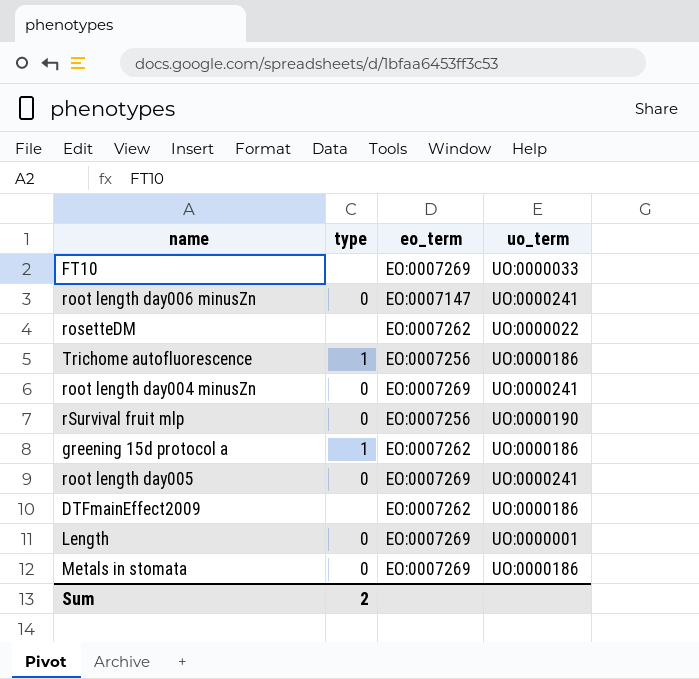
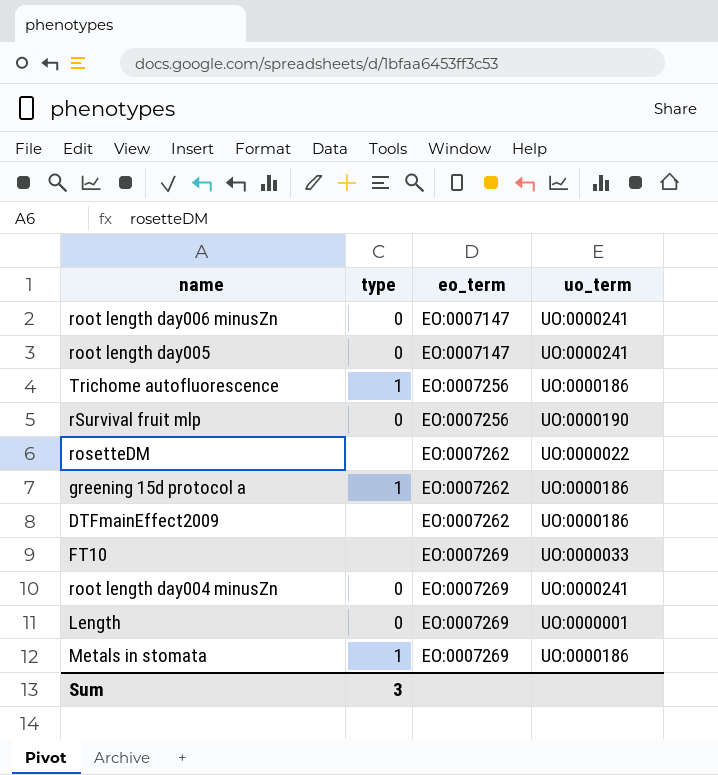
row order: none -> eo_term ascending
root length day005 | eo_term: EO:0007269 -> EO:0007147
Metals in stomata | type: 0 -> 1
Sum | type: 2 -> 3

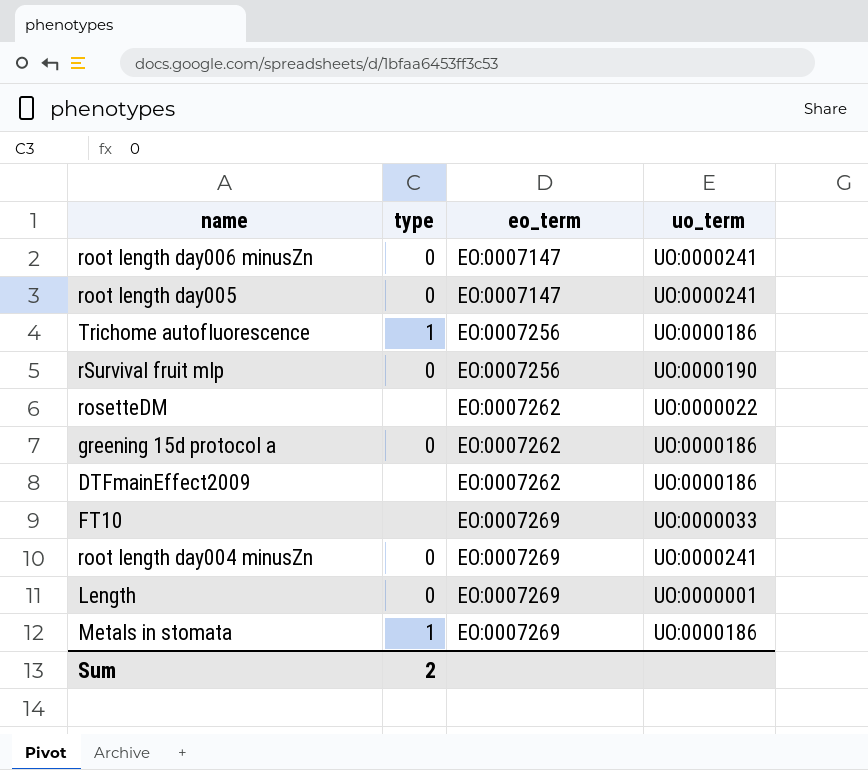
greening 15d protocol a | type: 1 -> 0
Sum | type: 3 -> 2

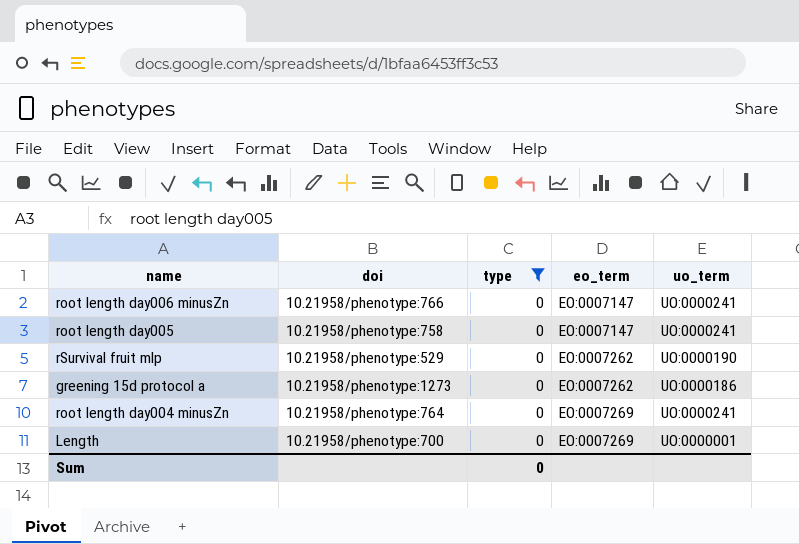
filter: none -> type = 0
column doi | position: none -> 2
rSurvival fruit mlp | eo_term: EO:0007256 -> EO:0007262
Sum | type: 2 -> 0

